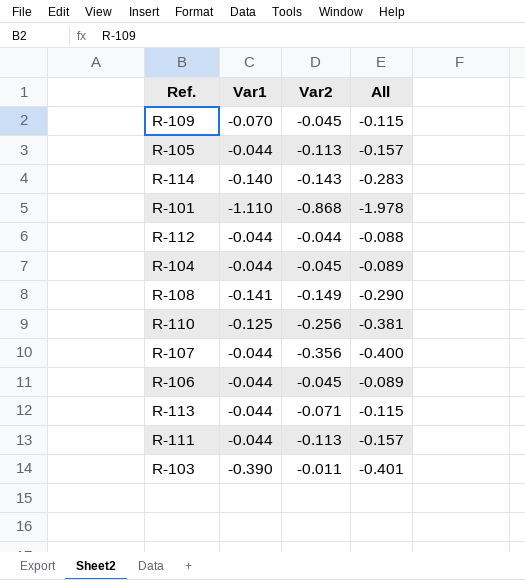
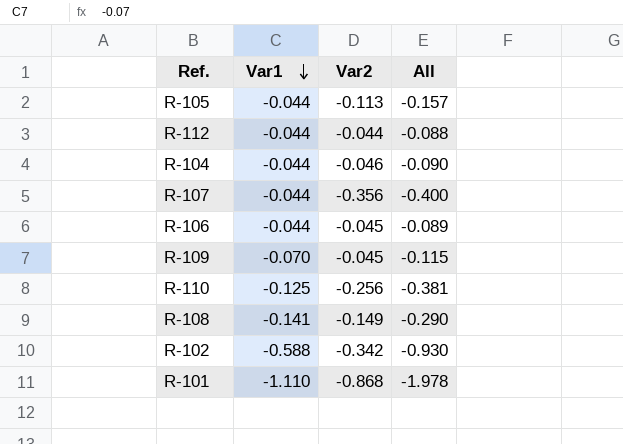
row order: none -> Var1 descending
row R-114: -0.140 | -0.143 | -0.283 -> none
row R-113: -0.044 | -0.071 | -0.115 -> none
row R-111: -0.044 | -0.113 | -0.157 -> none
row R-103: -0.390 | -0.011 | -0.401 -> none
R-104 | Var2: -0.045 -> -0.046
R-104 | All: -0.089 -> -0.090
row R-102: none -> -0.588 | -0.342 | -0.930

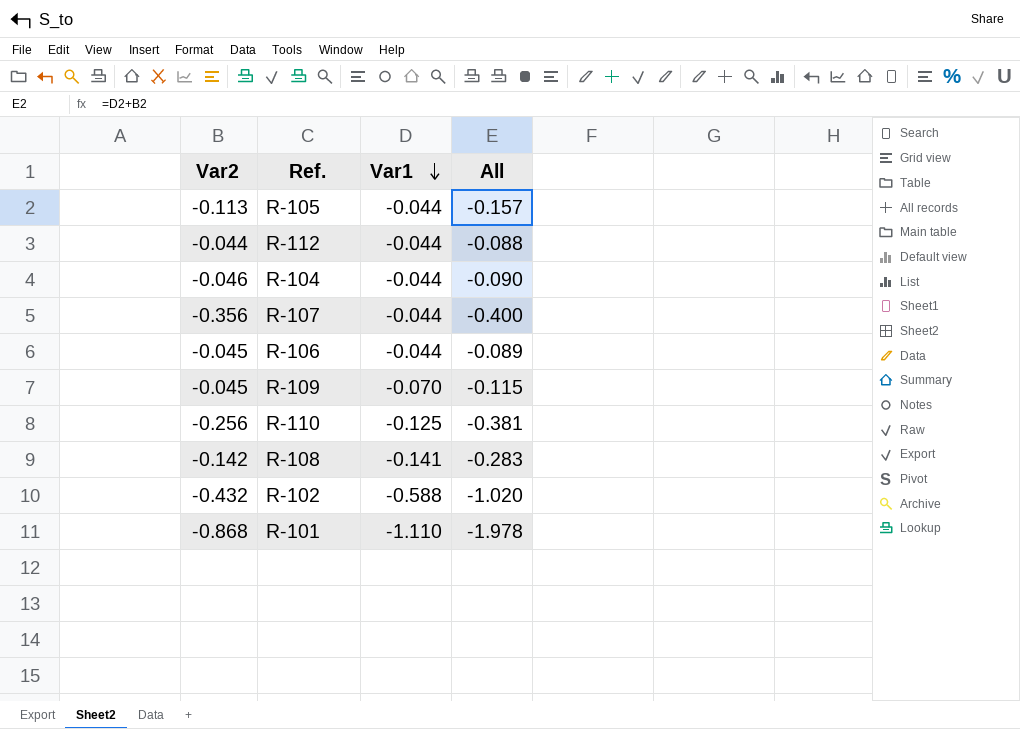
column Var2 | position: 3 -> 1
R-108 | Var2: -0.149 -> -0.142
R-108 | All: -0.290 -> -0.283
R-102 | Var2: -0.342 -> -0.432
R-102 | All: -0.930 -> -1.020

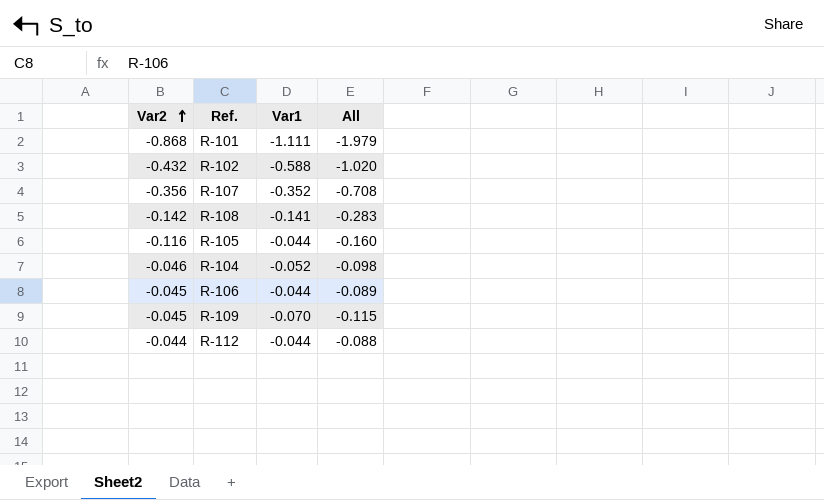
row order: Var1 descending -> Var2 ascending
row R-110: -0.256 | -0.125 | -0.381 -> none
R-101 | Var1: -1.110 -> -1.111
R-101 | All: -1.978 -> -1.979
R-107 | Var1: -0.044 -> -0.352
R-107 | All: -0.400 -> -0.708
R-105 | Var2: -0.113 -> -0.116
R-105 | All: -0.157 -> -0.160
R-104 | Var1: -0.044 -> -0.052
R-104 | All: -0.090 -> -0.098

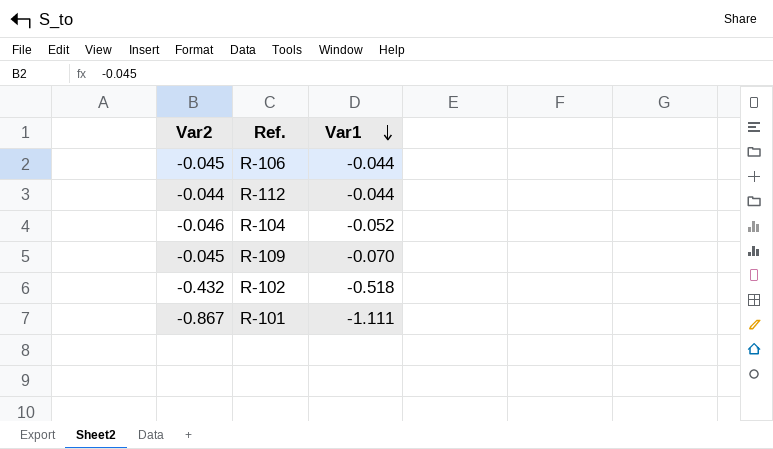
row order: Var2 ascending -> Var1 descending
column All | formula: [Var2] + [Var1] -> none
row R-107: -0.356 | -0.352 | -0.708 -> none
row R-108: -0.142 | -0.141 | -0.283 -> none
row R-105: -0.116 | -0.044 | -0.160 -> none
R-102 | Var1: -0.588 -> -0.518
R-101 | Var2: -0.868 -> -0.867

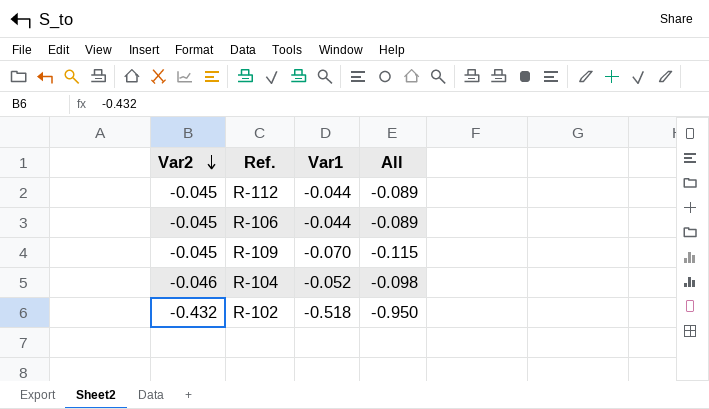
row order: Var1 descending -> Var2 descending
column All | formula: none -> [Var2] + [Var1]
row R-101: -0.867 | -1.111 -> none
R-112 | Var2: -0.044 -> -0.045

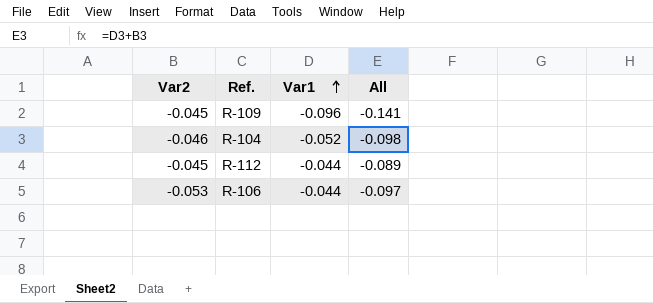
row order: Var2 descending -> Var1 ascending
row R-102: -0.432 | -0.518 | -0.950 -> none
R-109 | Var1: -0.070 -> -0.096
R-109 | All: -0.115 -> -0.141
R-106 | Var2: -0.045 -> -0.053
R-106 | All: -0.089 -> -0.097

